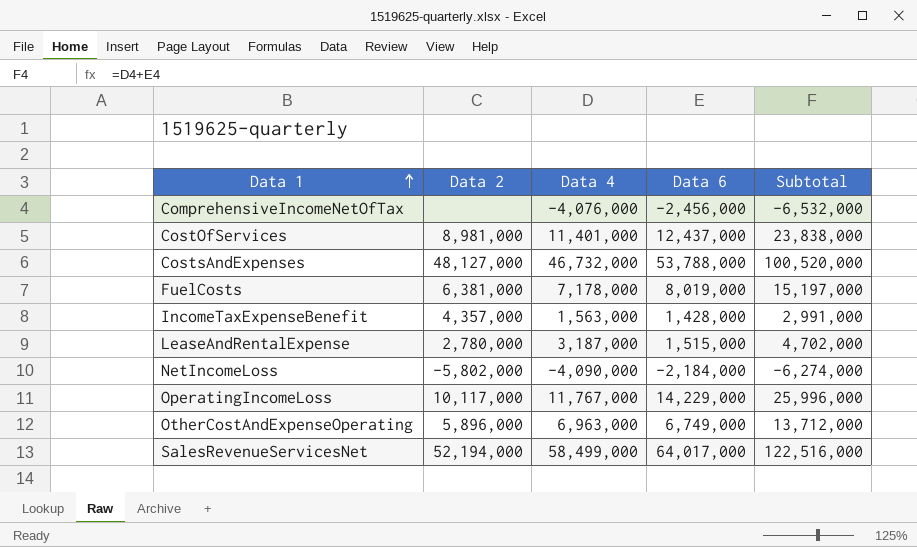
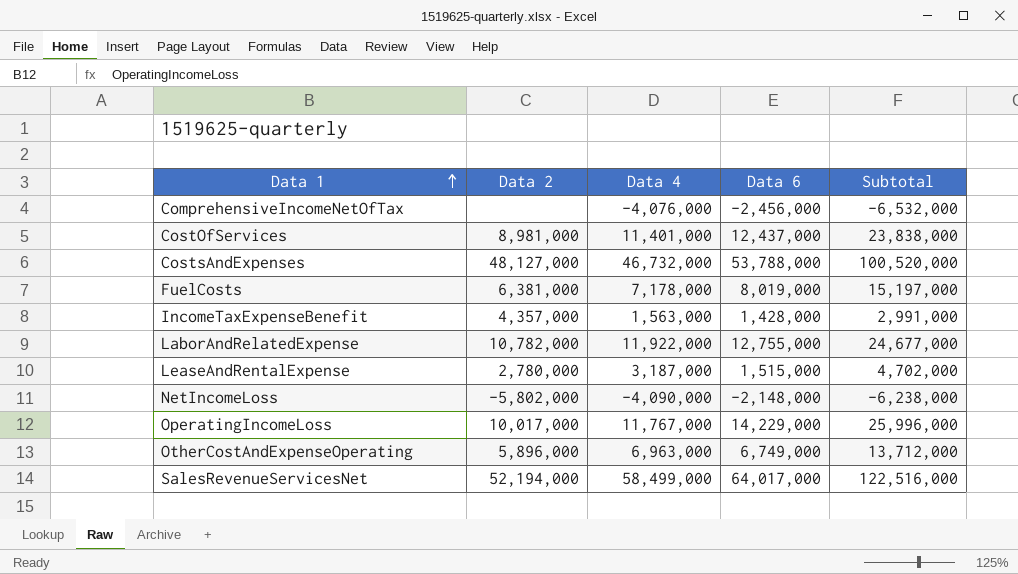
row LaborAndRelatedExpense: none -> 10,782,000 | 11,922,000 | 12,755,000 | 24,677,000
NetIncomeLoss | Data 6: -2,184,000 -> -2,148,000
NetIncomeLoss | Subtotal: -6,274,000 -> -6,238,000
OperatingIncomeLoss | Data 2: 10,117,000 -> 10,017,000

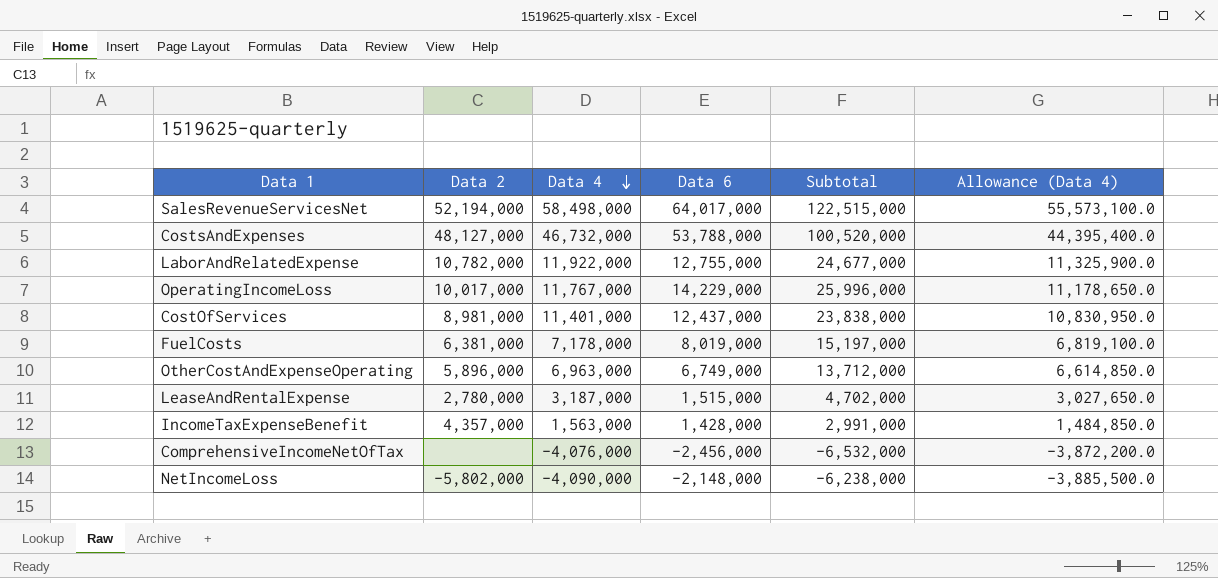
row order: Data 1 ascending -> Data 4 descending
column Allowance (Data 4) | formula: none -> [Data 4] * 0.95
SalesRevenueServicesNet | Data 4: 58,499,000 -> 58,498,000
SalesRevenueServicesNet | Subtotal: 122,516,000 -> 122,515,000

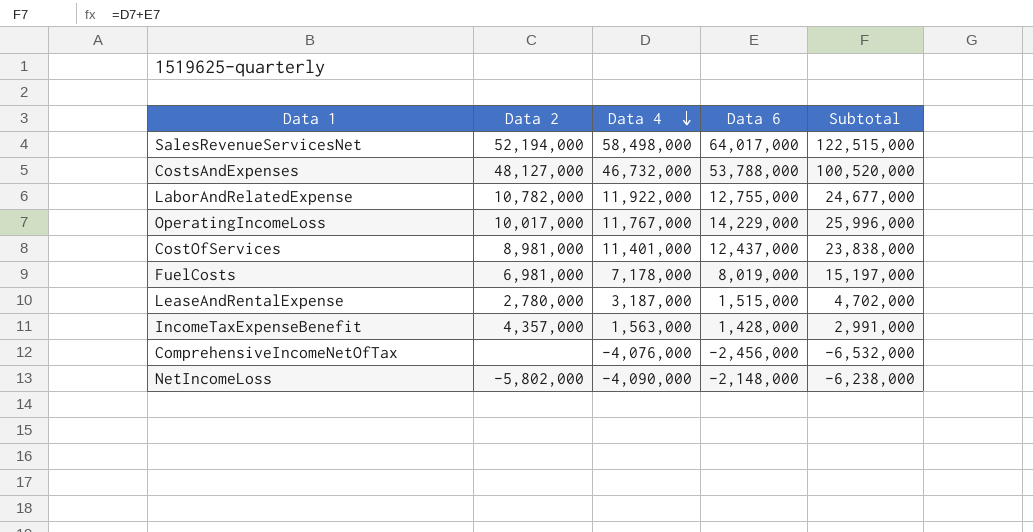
column Allowance (Data 4) | formula: [Data 4] * 0.95 -> none
row OtherCostAndExpenseOperating: 5,896,000 | 6,963,000 | 6,749,000 | 13,712,000 | 6,614,850.0 -> none
FuelCosts | Data 2: 6,381,000 -> 6,981,000

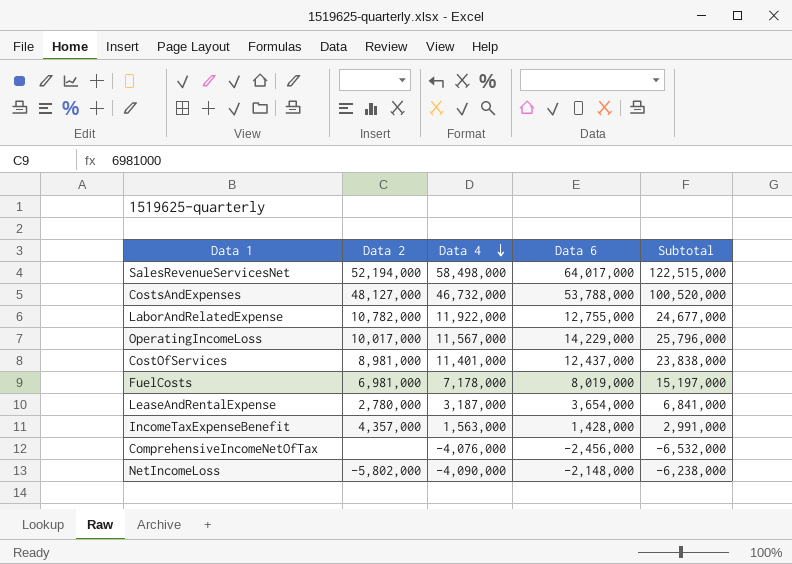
OperatingIncomeLoss | Data 4: 11,767,000 -> 11,567,000
OperatingIncomeLoss | Subtotal: 25,996,000 -> 25,796,000
LeaseAndRentalExpense | Data 6: 1,515,000 -> 3,654,000
LeaseAndRentalExpense | Subtotal: 4,702,000 -> 6,841,000

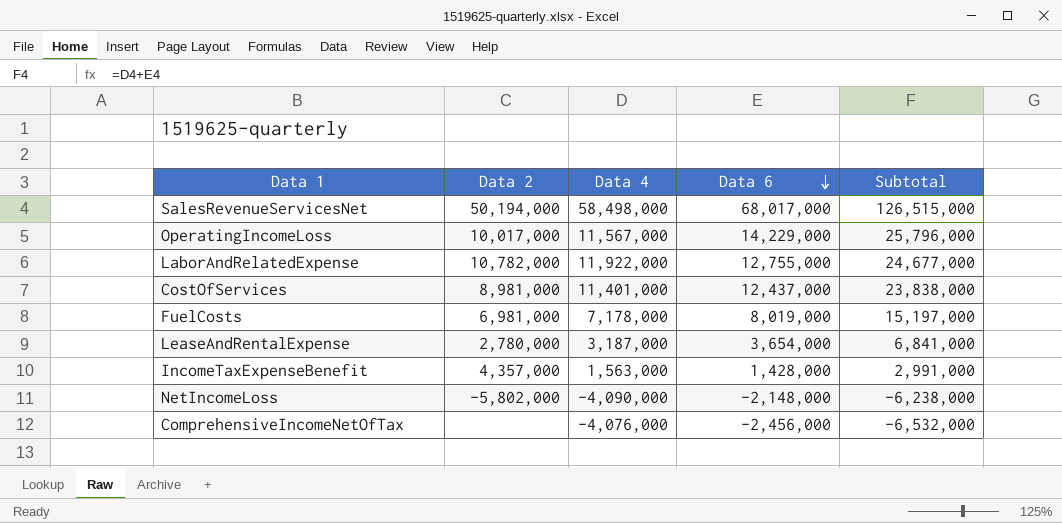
row order: Data 4 descending -> Data 6 descending
row CostsAndExpenses: 48,127,000 | 46,732,000 | 53,788,000 | 100,520,000 -> none
SalesRevenueServicesNet | Data 2: 52,194,000 -> 50,194,000
SalesRevenueServicesNet | Data 6: 64,017,000 -> 68,017,000
SalesRevenueServicesNet | Subtotal: 122,515,000 -> 126,515,000

